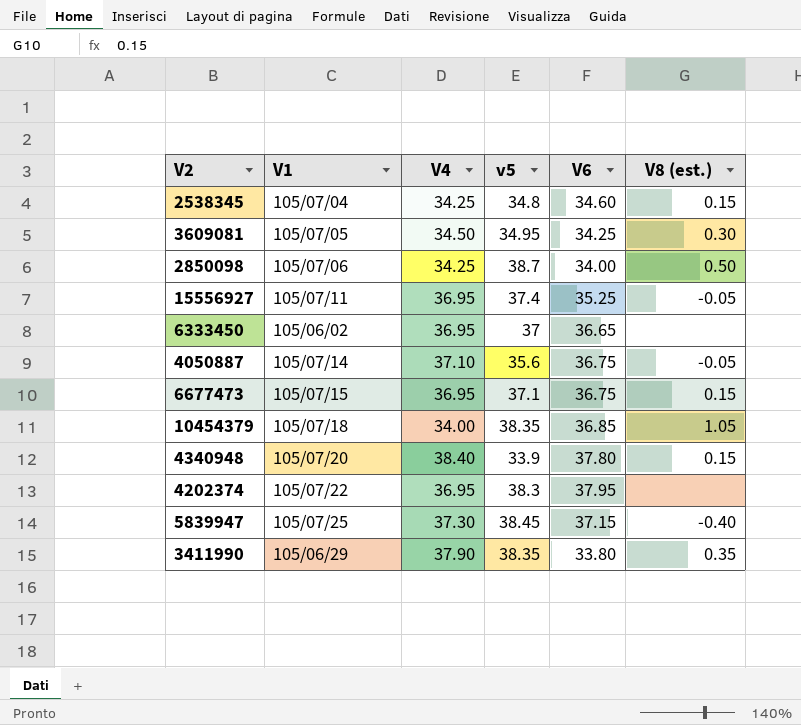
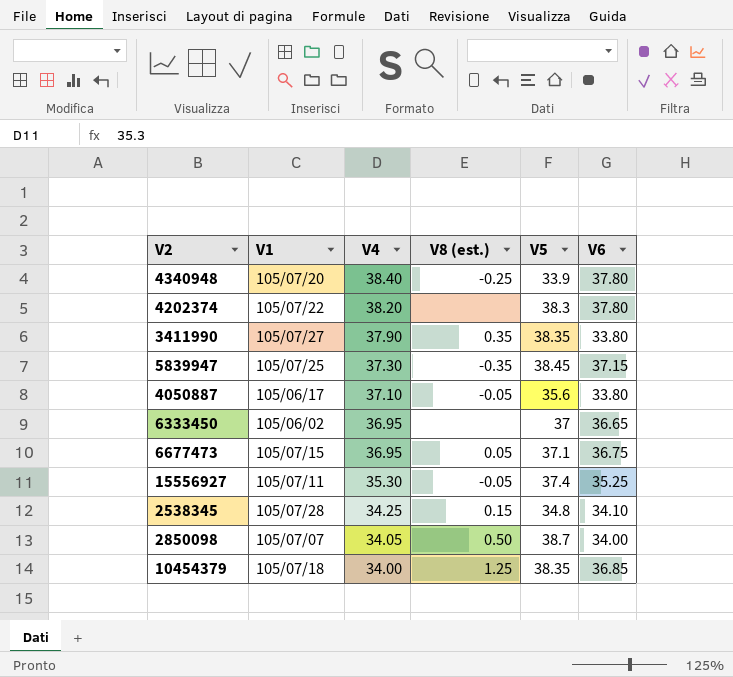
row order: none -> V4 descending
column V8 (est.) | position: 6 -> 4
column name: v5 -> V5
row 3609081: 105/07/05 | 34.50 | 34.95 | 34.25 | 0.30 -> none
4340948 | V8 (est.): 0.15 -> -0.25
4202374 | V4: 36.95 -> 38.20
4202374 | V6: 37.95 -> 37.80
3411990 | V1: 105/06/29 -> 105/07/27
5839947 | V8 (est.): -0.40 -> -0.35
4050887 | V1: 105/07/14 -> 105/06/17
4050887 | V6: 36.75 -> 33.80
6677473 | V8 (est.): 0.15 -> 0.05
15556927 | V4: 36.95 -> 35.30
2538345 | V1: 105/07/04 -> 105/07/28
2538345 | V6: 34.60 -> 34.10
2850098 | V1: 105/07/06 -> 105/07/07
2850098 | V4: 34.25 -> 34.05
10454379 | V8 (est.): 1.05 -> 1.25

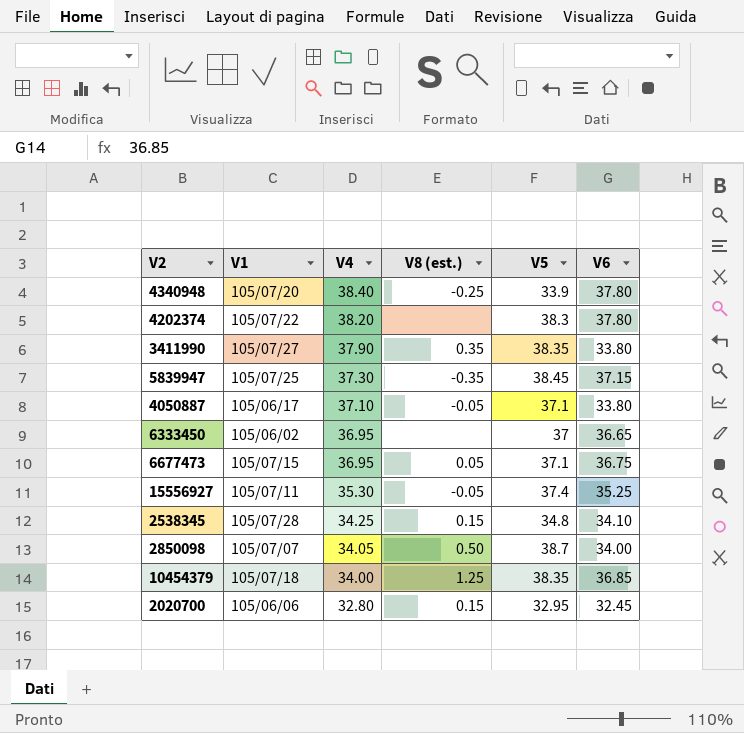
4050887 | V5: 35.6 -> 37.1
row 2020700: none -> 105/06/06 | 32.80 | 0.15 | 32.95 | 32.45

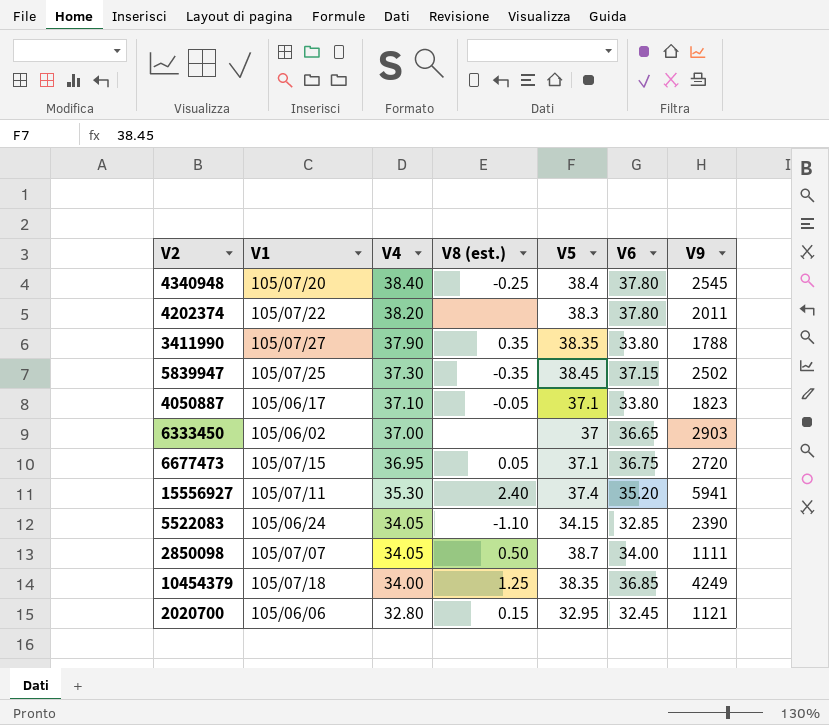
column V9 | position: none -> 7
row 2538345: 105/07/28 | 34.25 | 0.15 | 34.8 | 34.10 -> none
4340948 | V5: 33.9 -> 38.4
6333450 | V4: 36.95 -> 37.00
15556927 | V8 (est.): -0.05 -> 2.40
15556927 | V6: 35.25 -> 35.20
row 5522083: none -> 105/06/24 | 34.05 | -1.10 | 34.15 | 32.85 | 2390

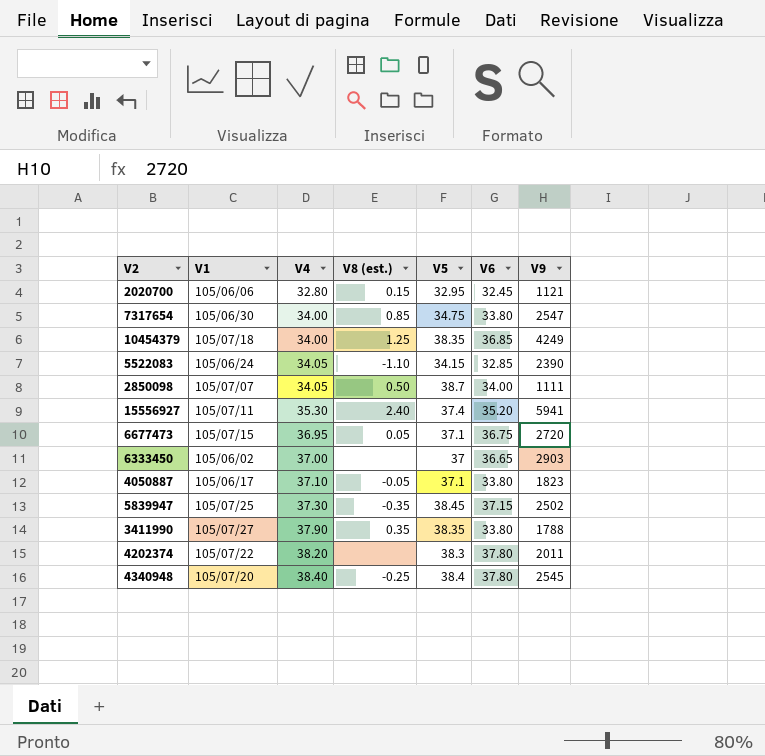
row order: V4 descending -> V4 ascending
row 7317654: none -> 105/06/30 | 34.00 | 0.85 | 34.75 | 33.80 | 2547

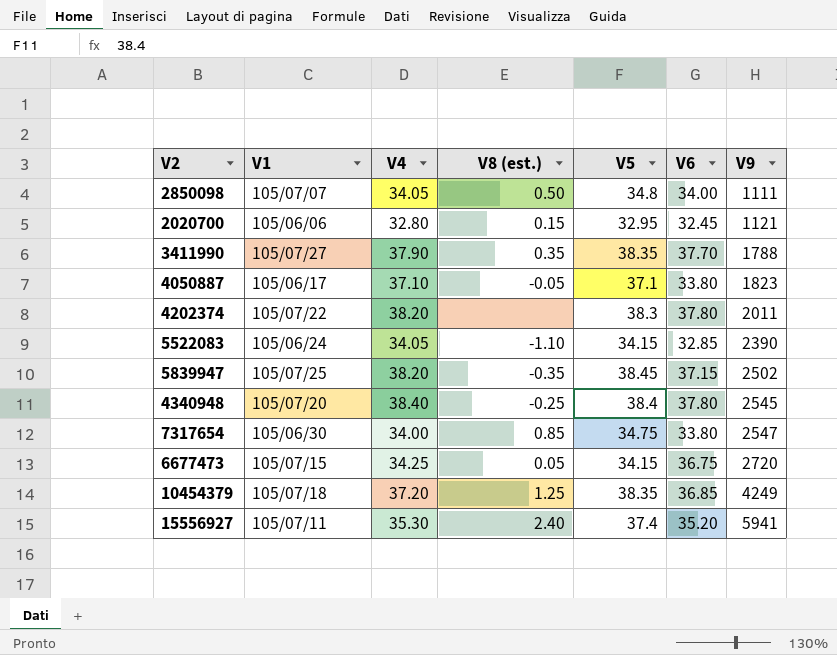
row order: V4 ascending -> V9 ascending
row 6333450: 105/06/02 | 37.00 | none | 37 | 36.65 | 2903 -> none
2850098 | V5: 38.7 -> 34.8
3411990 | V6: 33.80 -> 37.70
5839947 | V4: 37.30 -> 38.20
6677473 | V4: 36.95 -> 34.25
6677473 | V5: 37.1 -> 34.15
10454379 | V4: 34.00 -> 37.20

